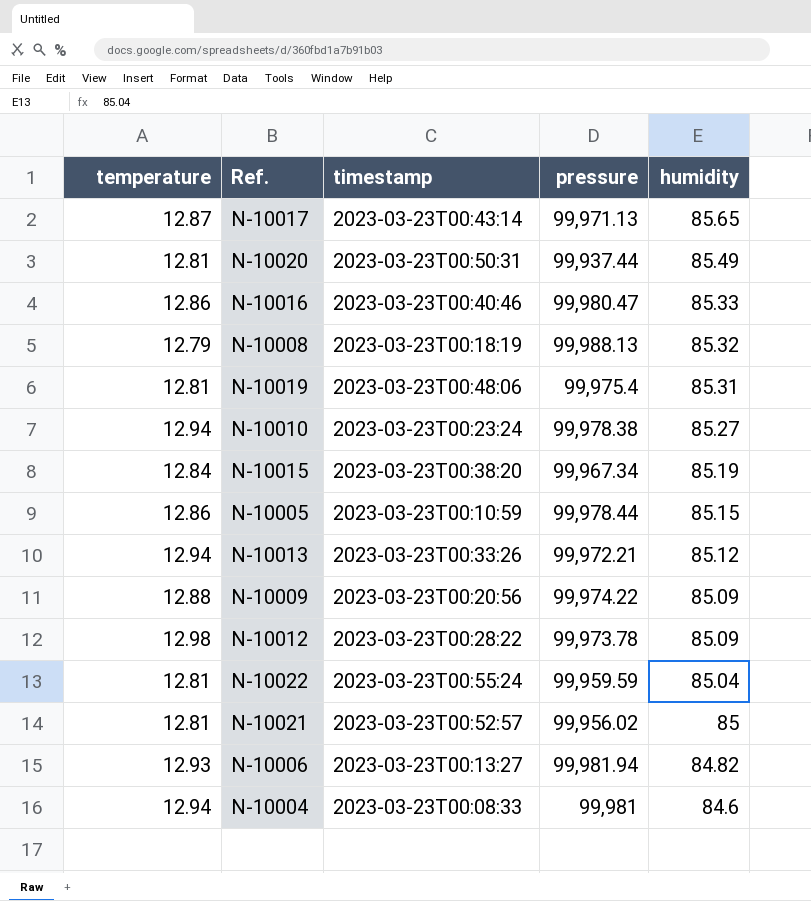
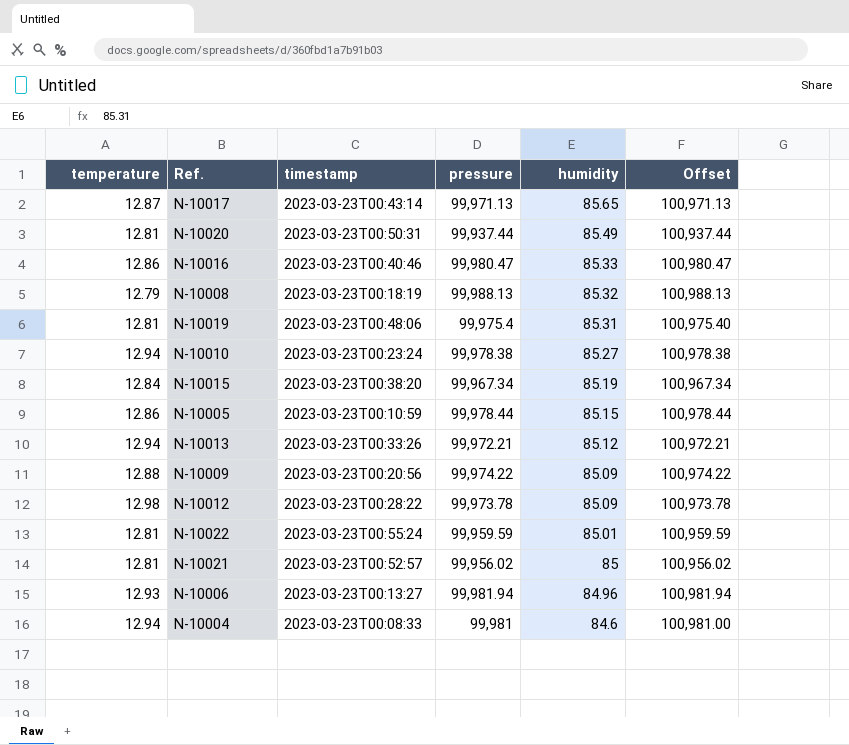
column Offset | formula: none -> [pressure] + 1000
N-10022 | humidity: 85.04 -> 85.01
N-10006 | humidity: 84.82 -> 84.96

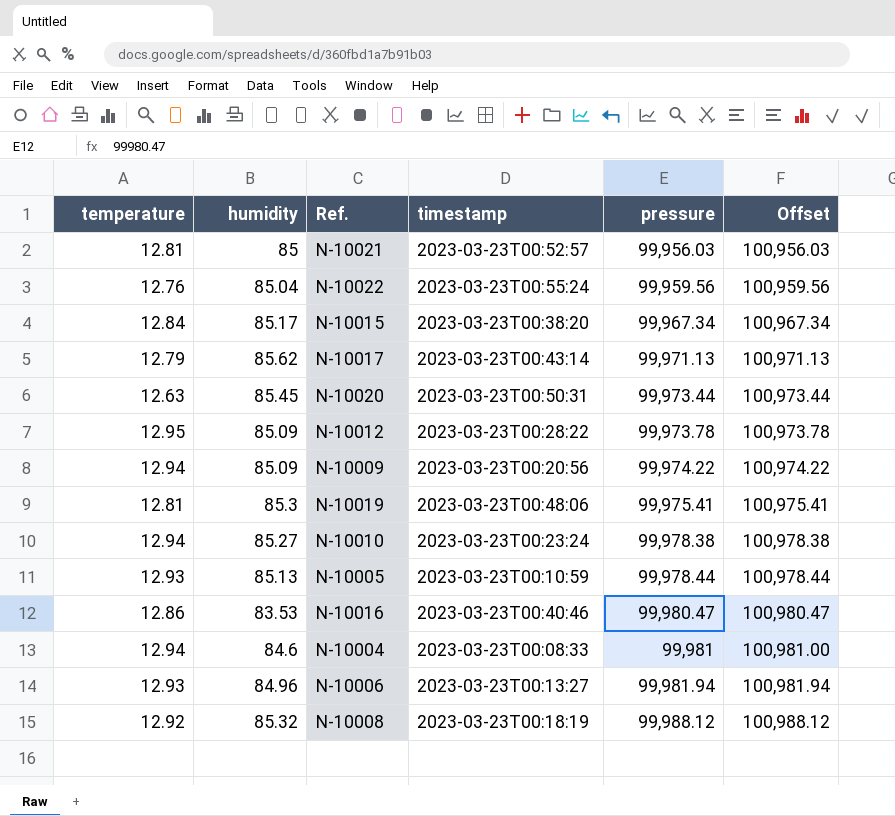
row order: humidity descending -> pressure ascending
column humidity | position: 5 -> 2
row N-10013: 12.94 | 2023-03-23T00:33:26 | 99,972.21 | 85.12 | 100,972.21 -> none
N-10021 | pressure: 99,956.02 -> 99,956.03
N-10021 | Offset: 100,956.02 -> 100,956.03
N-10022 | temperature: 12.81 -> 12.76
N-10022 | humidity: 85.01 -> 85.04
N-10022 | pressure: 99,959.59 -> 99,959.56
N-10022 | Offset: 100,959.59 -> 100,959.56
N-10015 | humidity: 85.19 -> 85.17
N-10017 | temperature: 12.87 -> 12.79
N-10017 | humidity: 85.65 -> 85.62
N-10020 | temperature: 12.81 -> 12.63
N-10020 | humidity: 85.49 -> 85.45
N-10020 | pressure: 99,937.44 -> 99,973.44
N-10020 | Offset: 100,937.44 -> 100,973.44
N-10012 | temperature: 12.98 -> 12.95
N-10009 | temperature: 12.88 -> 12.94
N-10019 | humidity: 85.31 -> 85.3
N-10019 | pressure: 99,975.4 -> 99,975.41
N-10019 | Offset: 100,975.40 -> 100,975.41
N-10005 | temperature: 12.86 -> 12.93
N-10005 | humidity: 85.15 -> 85.13
N-10016 | humidity: 85.33 -> 83.53
N-10008 | temperature: 12.79 -> 12.92
N-10008 | pressure: 99,988.13 -> 99,988.12
N-10008 | Offset: 100,988.13 -> 100,988.12

